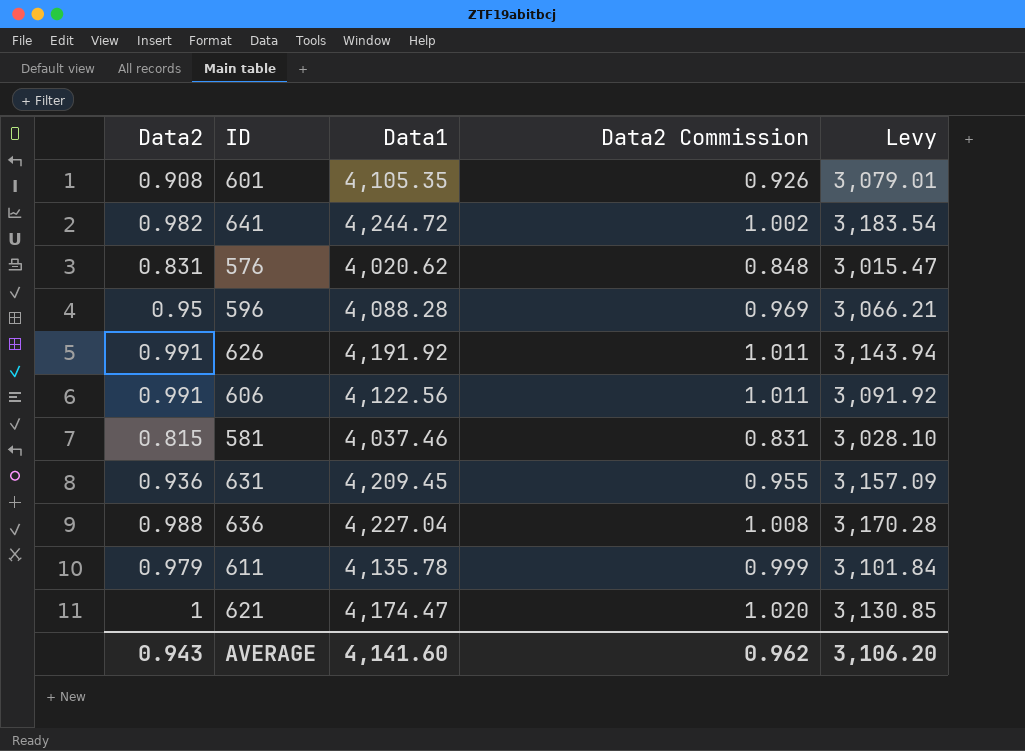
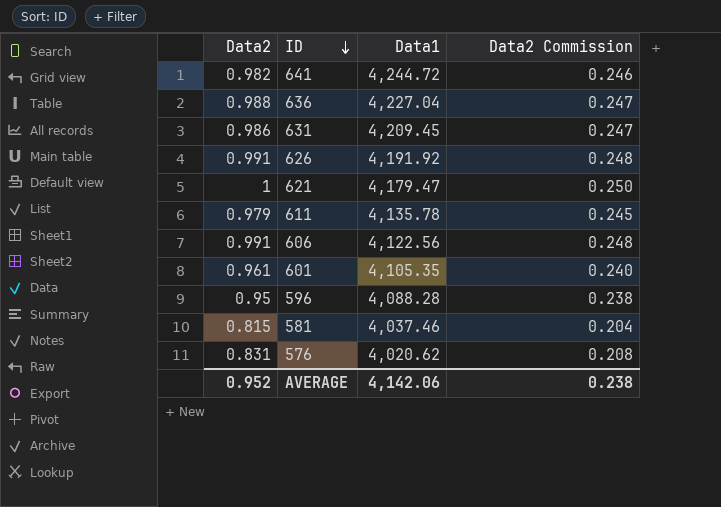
row order: none -> ID descending
column Levy | formula: [Data1] * 0.75 -> none
column Data2 Commission | formula: [Data2] * 1.02 -> [Data2] * 0.25
631 | Data2: 0.936 -> 0.986
621 | Data1: 4,174.47 -> 4,179.47
601 | Data2: 0.908 -> 0.961
AVERAGE | Data2: 0.943 -> 0.952
AVERAGE | Data1: 4,141.60 -> 4,142.06
AVERAGE | Data2 Commission: 0.962 -> 0.238

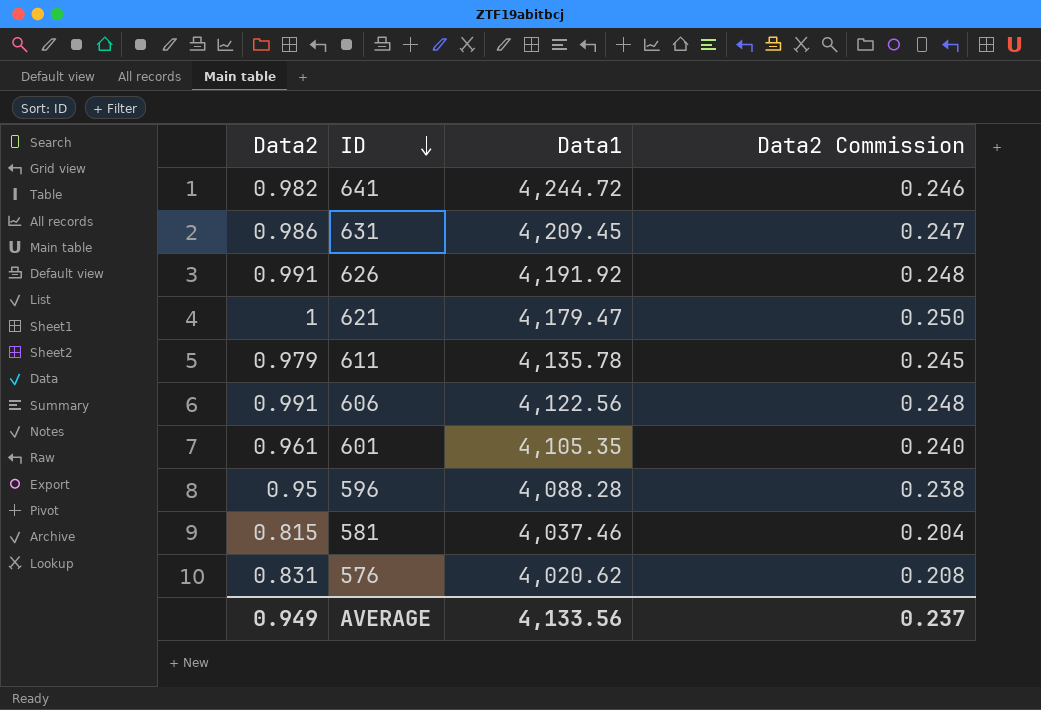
row 636: 0.988 | 4,227.04 | 0.247 -> none
AVERAGE | Data2: 0.952 -> 0.949
AVERAGE | Data1: 4,142.06 -> 4,133.56
AVERAGE | Data2 Commission: 0.238 -> 0.237

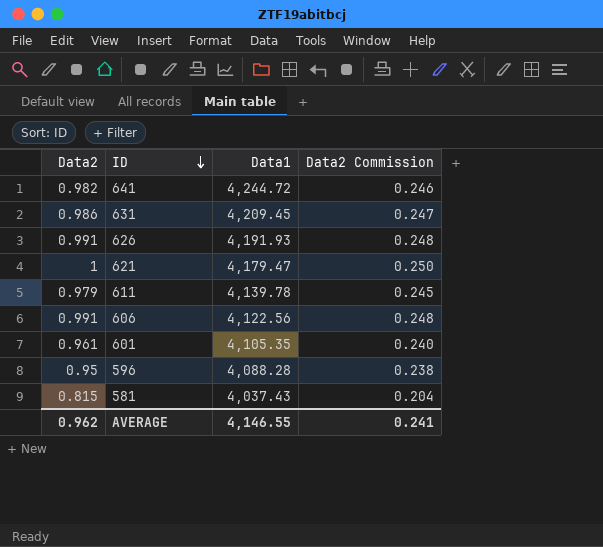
row 576: 0.831 | 4,020.62 | 0.208 -> none
626 | Data1: 4,191.92 -> 4,191.93
611 | Data1: 4,135.78 -> 4,139.78
581 | Data1: 4,037.46 -> 4,037.43
AVERAGE | Data2: 0.949 -> 0.962
AVERAGE | Data1: 4,133.56 -> 4,146.55
AVERAGE | Data2 Commission: 0.237 -> 0.241

